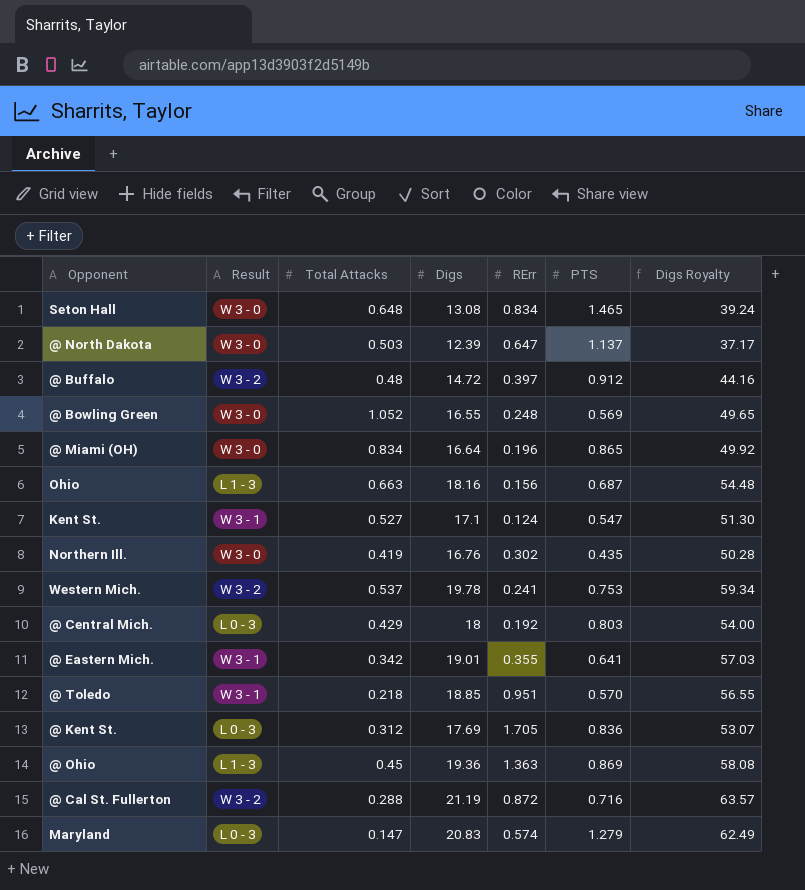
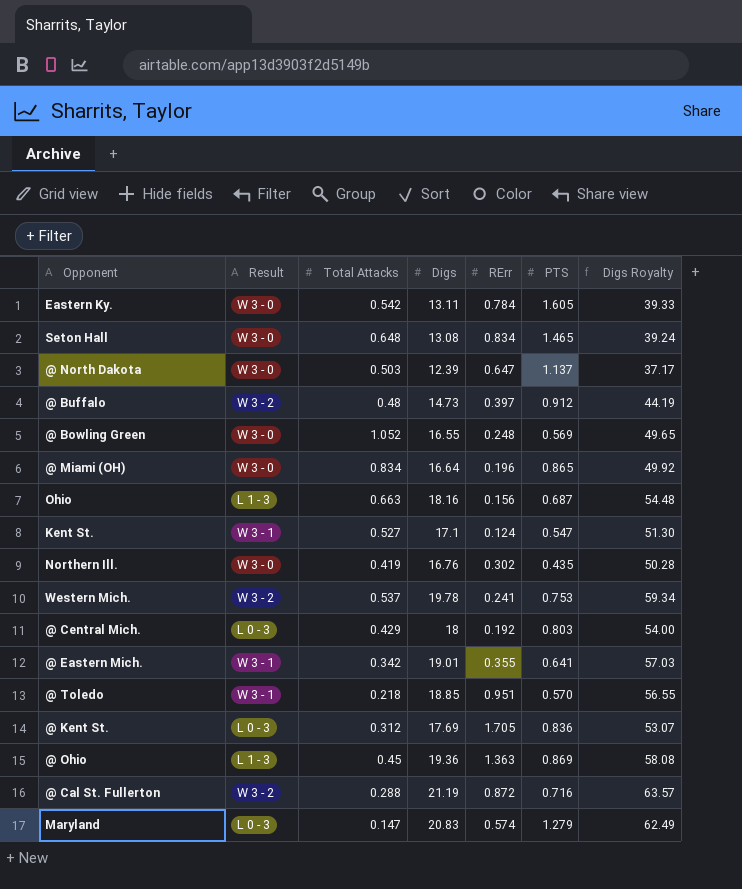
row Eastern Ky.: none -> W 3 - 0 | 0.542 | 13.11 | 0.784 | 1.605 | 39.33
@ Buffalo | Digs: 14.72 -> 14.73
@ Buffalo | Digs Royalty: 44.16 -> 44.19

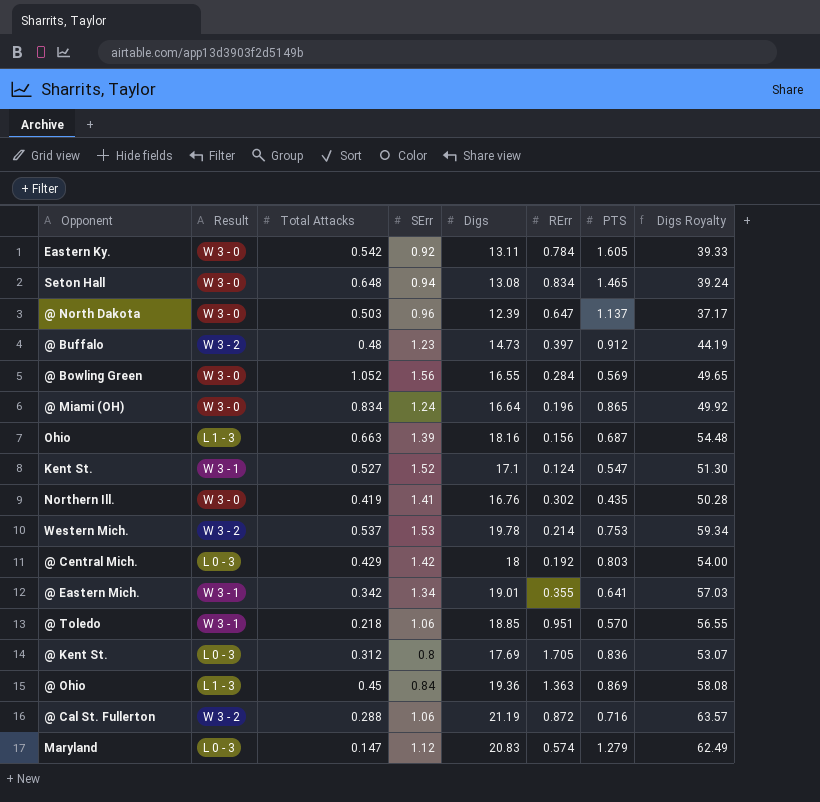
column SErr | position: none -> 4
@ Bowling Green | RErr: 0.248 -> 0.284
Western Mich. | RErr: 0.241 -> 0.214

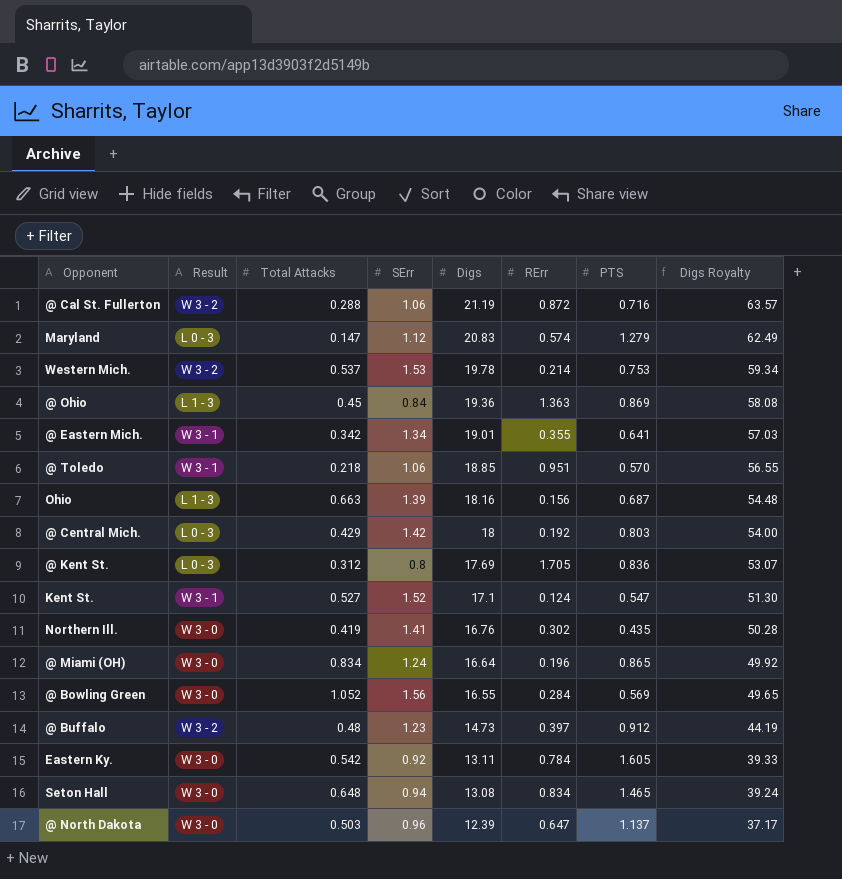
row order: none -> Digs descending

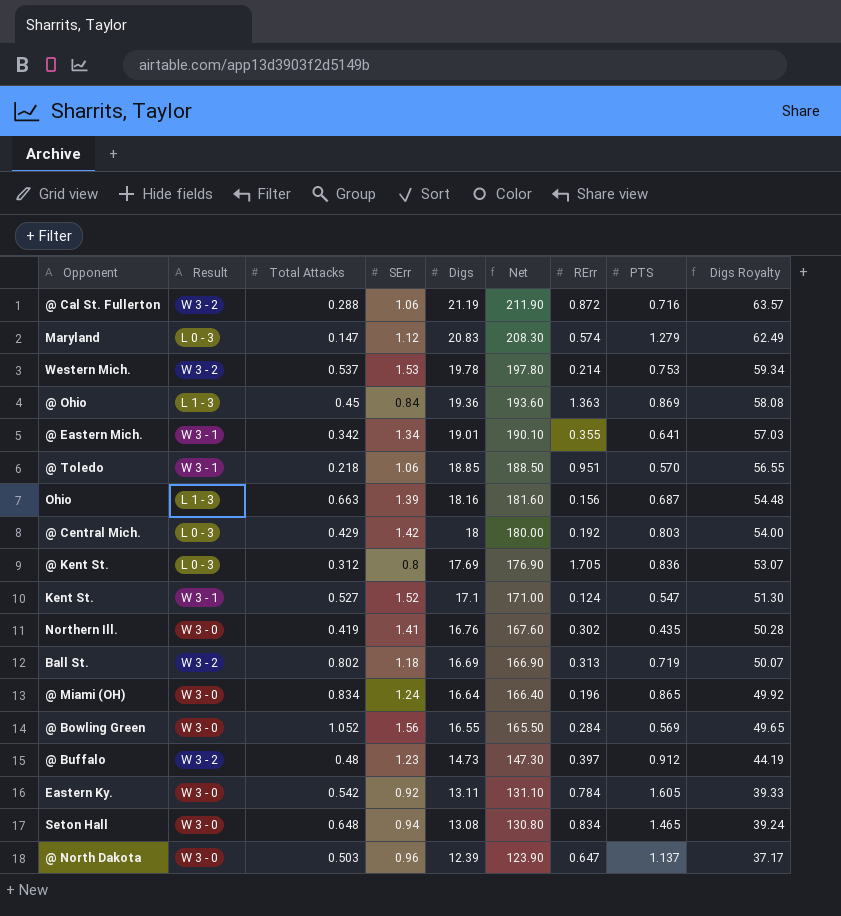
column Net | formula: none -> [Digs] * 10
row Ball St.: none -> W 3 - 2 | 0.802 | 1.18 | 16.69 | 166.90 | 0.313 | 0.719 | 50.07

